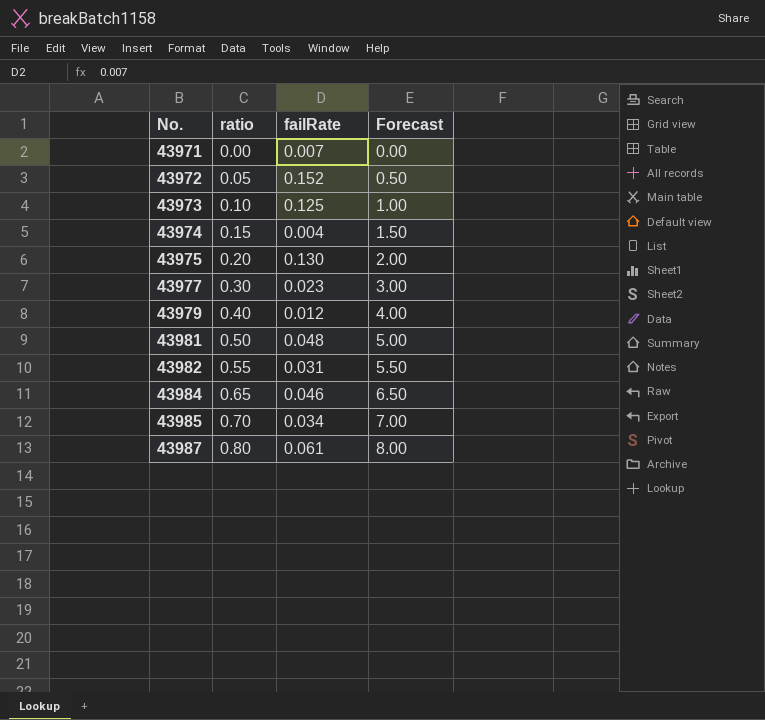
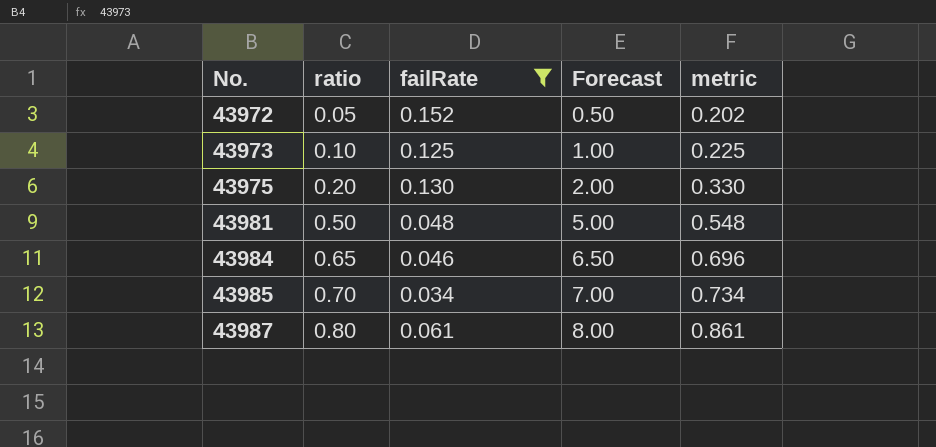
filter: none -> failRate >= 0.034
column metric | formula: none -> [ratio] + [failRate]

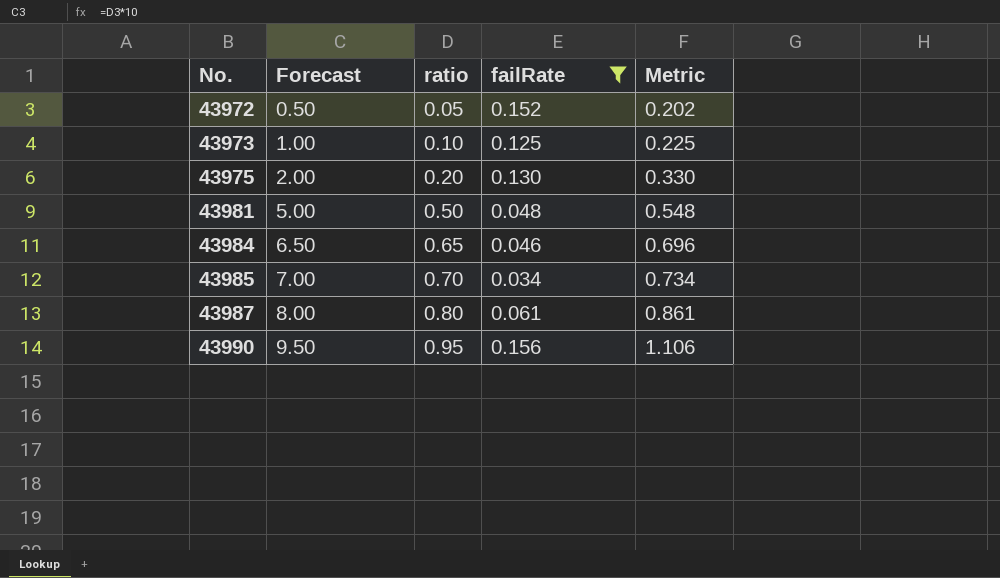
column Forecast | position: 4 -> 2
column name: metric -> Metric
row 43990: none -> 9.50 | 0.95 | 0.156 | 1.106

